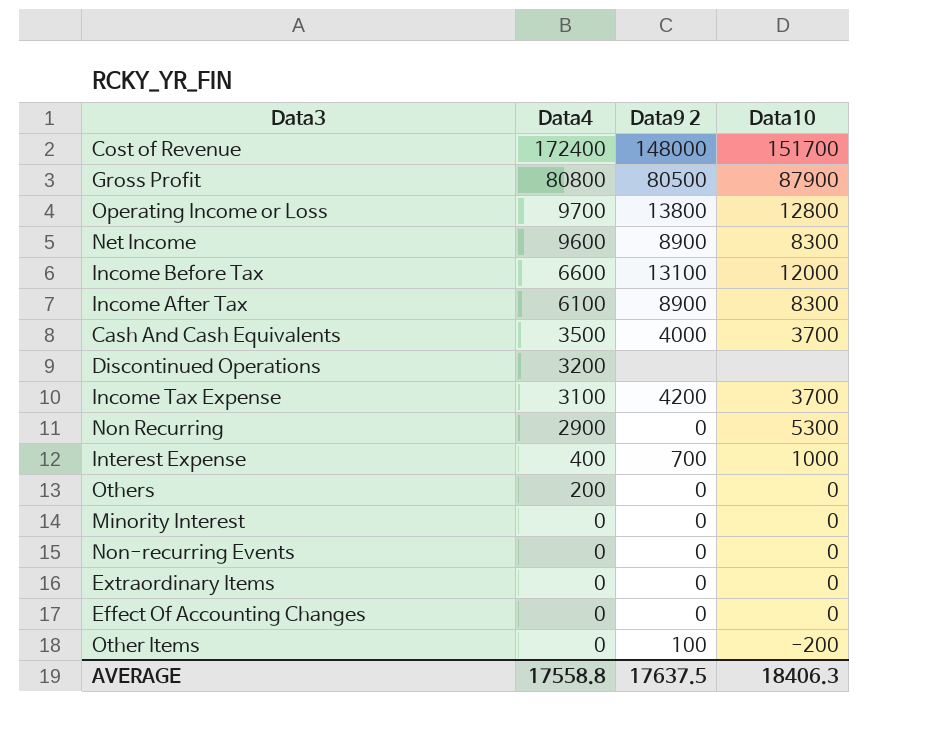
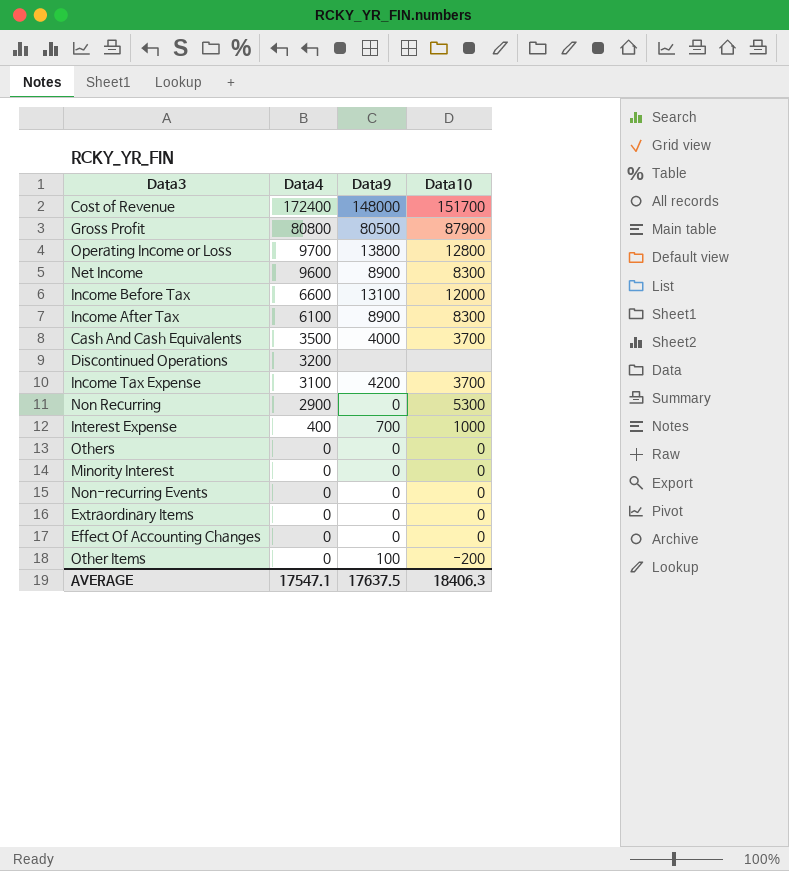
column name: Data9 2 -> Data9
Others | Data4: 200 -> 0
AVERAGE | Data4: 17558.8 -> 17547.1

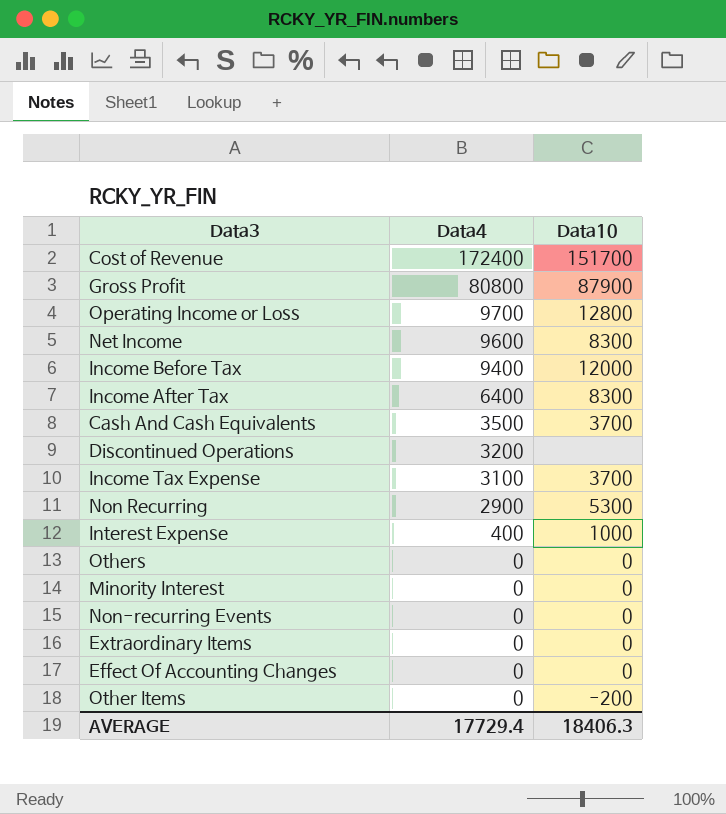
column Data9 | position: 3 -> none
Income Before Tax | Data4: 6600 -> 9400
Income After Tax | Data4: 6100 -> 6400
AVERAGE | Data4: 17547.1 -> 17729.4

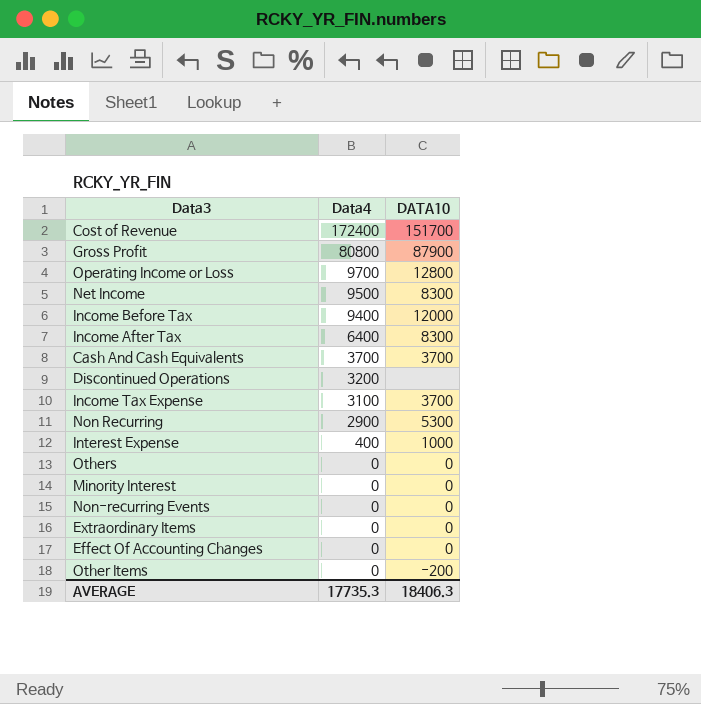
column name: Data10 -> DATA10
Net Income | Data4: 9600 -> 9500
Cash And Cash Equivalents | Data4: 3500 -> 3700
AVERAGE | Data4: 17729.4 -> 17735.3

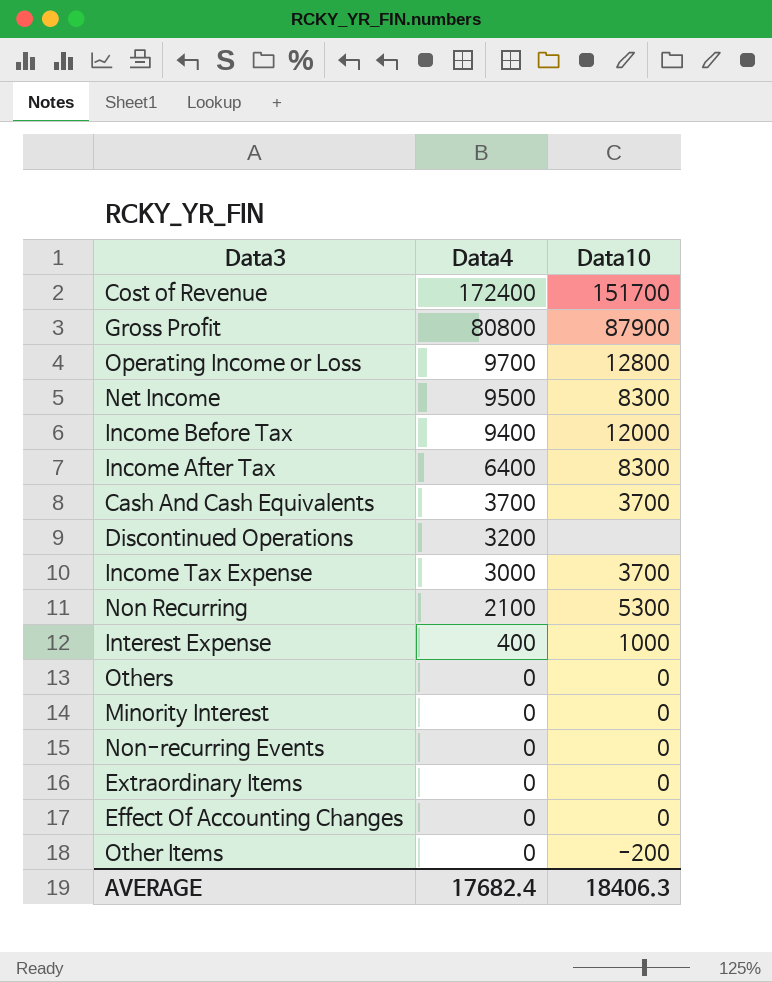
column name: DATA10 -> Data10
Income Tax Expense | Data4: 3100 -> 3000
Non Recurring | Data4: 2900 -> 2100
AVERAGE | Data4: 17735.3 -> 17682.4

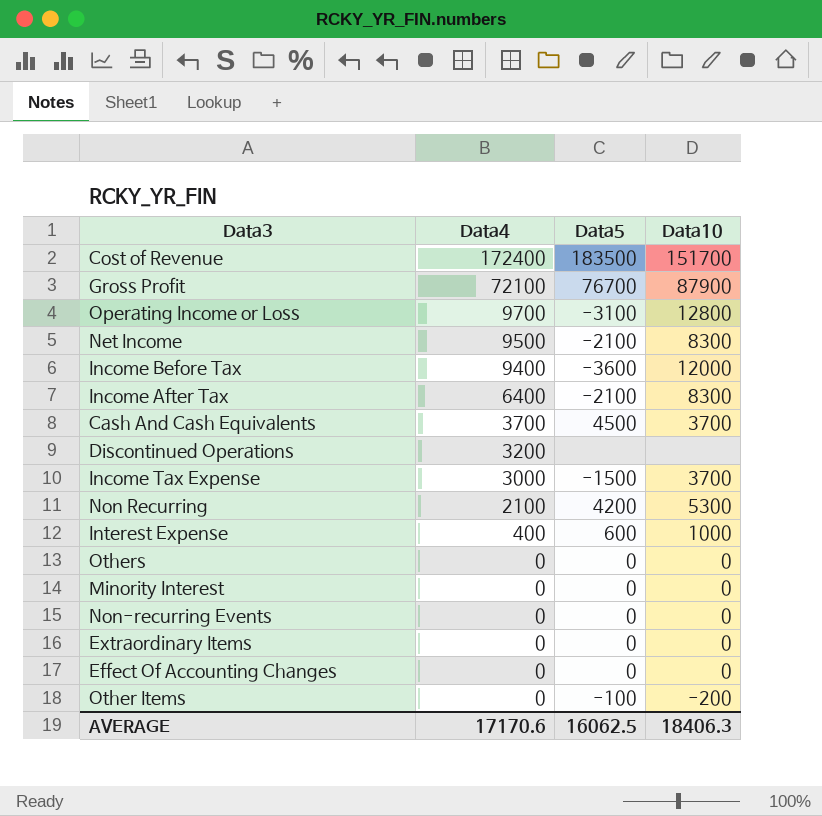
column Data5 | position: none -> 3
Gross Profit | Data4: 80800 -> 72100
AVERAGE | Data4: 17682.4 -> 17170.6

